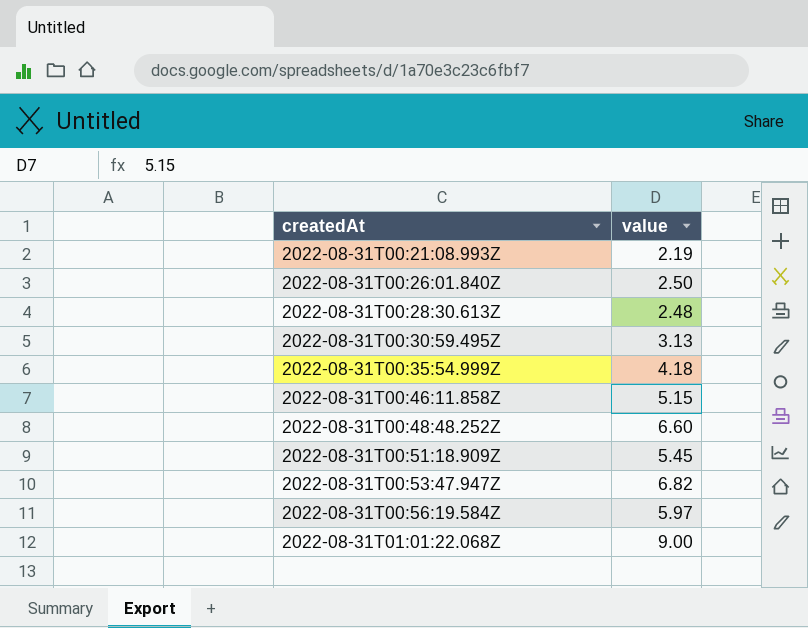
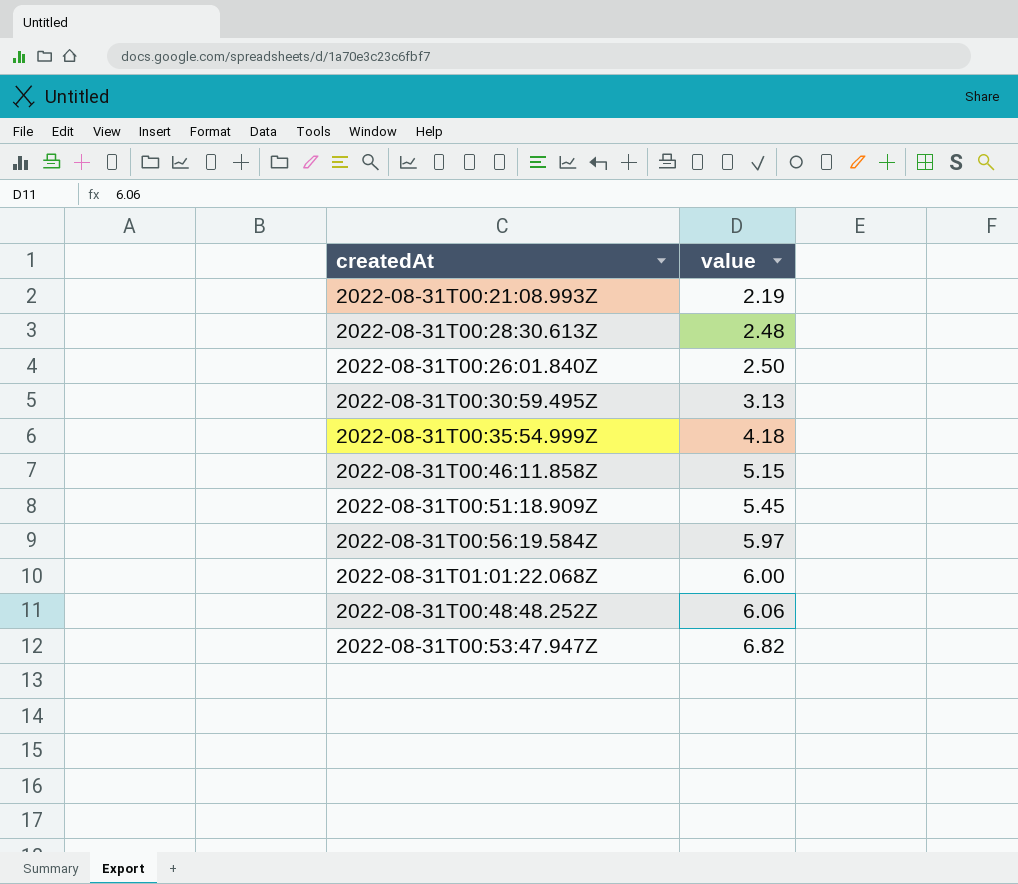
row order: createdAt ascending -> value ascending
2022-08-31T01:01:22.068Z | value: 9.00 -> 6.00
2022-08-31T00:48:48.252Z | value: 6.60 -> 6.06

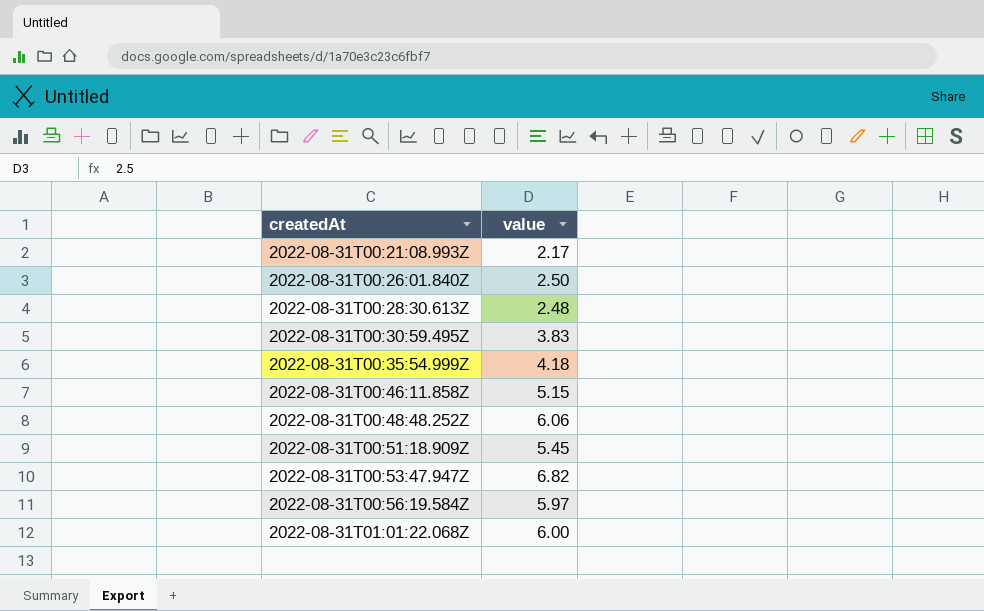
row order: value ascending -> createdAt ascending
2022-08-31T00:21:08.993Z | value: 2.19 -> 2.17
2022-08-31T00:30:59.495Z | value: 3.13 -> 3.83

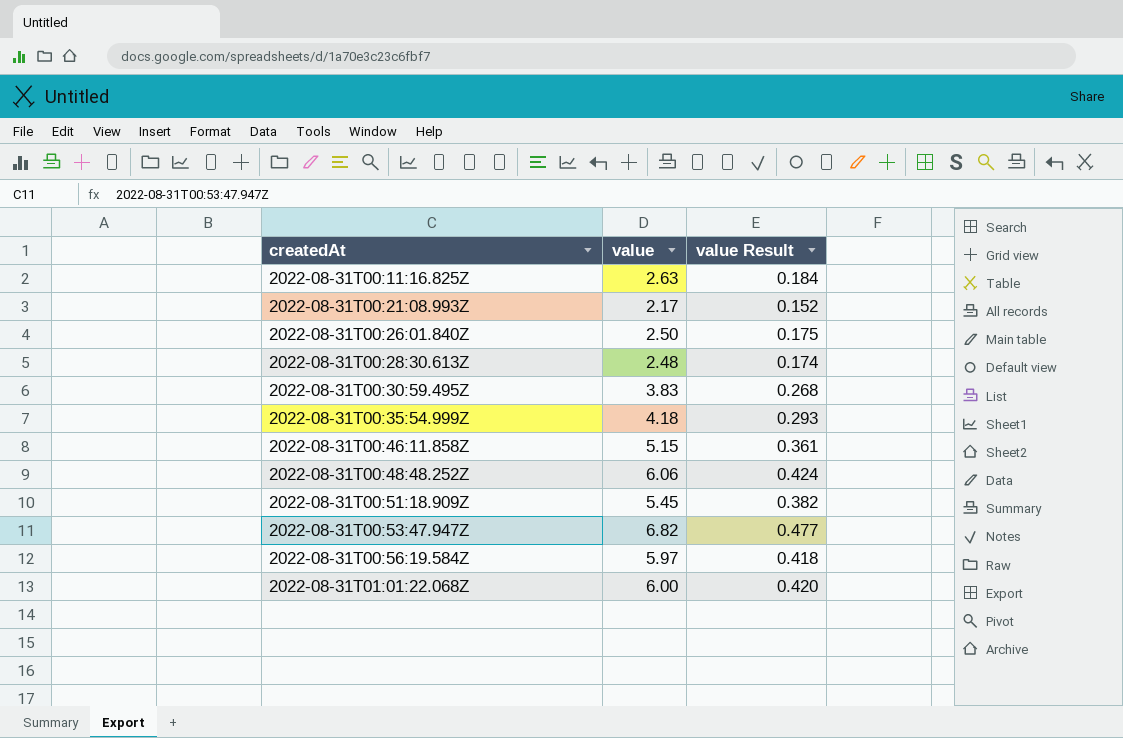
column value Result | formula: none -> [value] * 0.07
row 2022-08-31T00:11:16.825Z: none -> 2.63 | 0.184

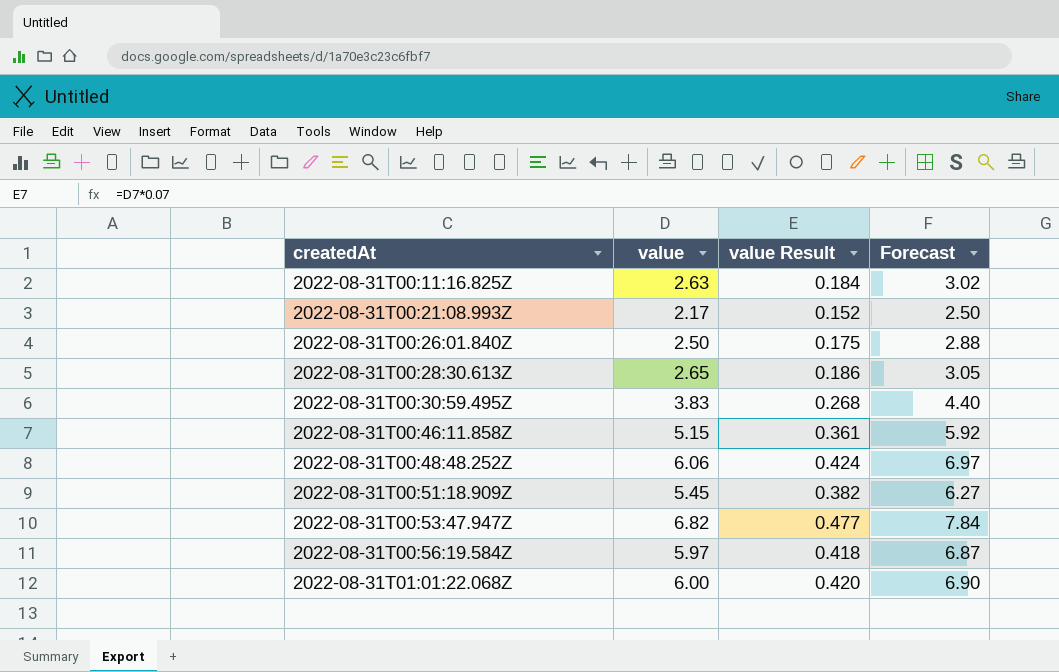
column Forecast | formula: none -> [value] * 1.15
row 2022-08-31T00:35:54.999Z: 4.18 | 0.293 -> none
2022-08-31T00:28:30.613Z | value: 2.48 -> 2.65
2022-08-31T00:28:30.613Z | value Result: 0.174 -> 0.186

